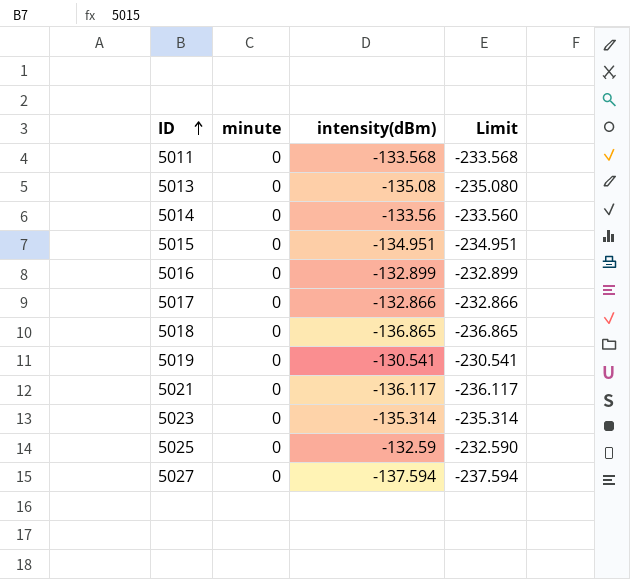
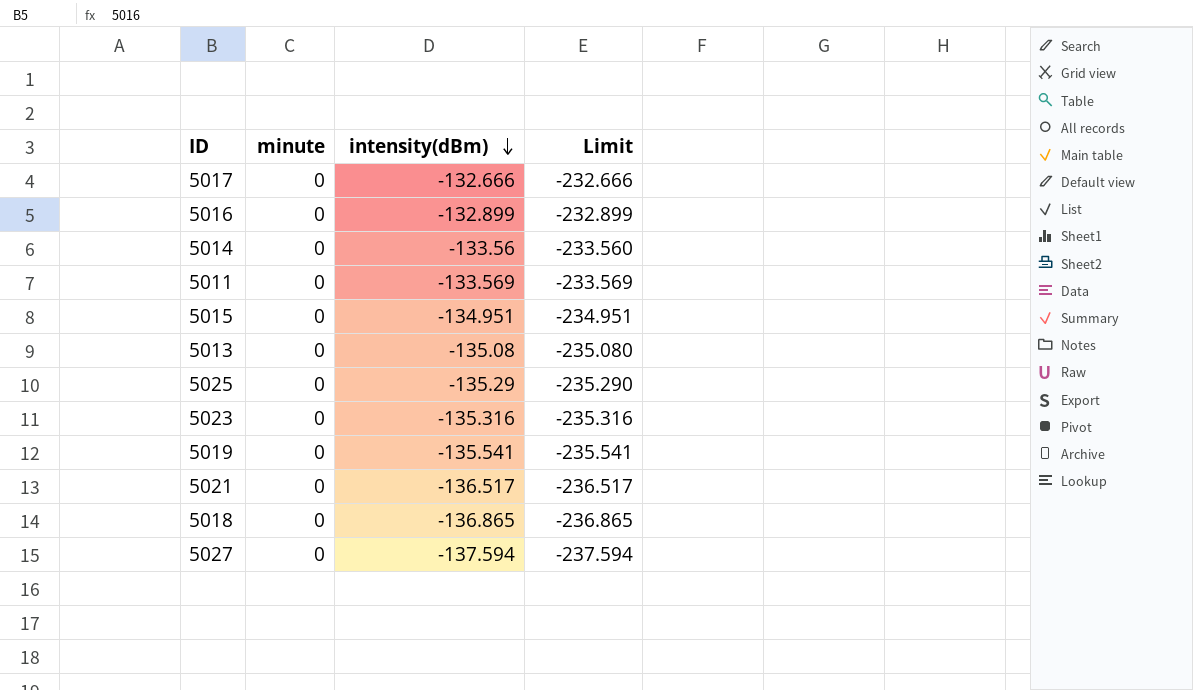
row order: ID ascending -> intensity(dBm) descending
5017 | intensity(dBm): -132.866 -> -132.666
5017 | Limit: -232.866 -> -232.666
5011 | intensity(dBm): -133.568 -> -133.569
5011 | Limit: -233.568 -> -233.569
5025 | intensity(dBm): -132.59 -> -135.29
5025 | Limit: -232.590 -> -235.290
5023 | intensity(dBm): -135.314 -> -135.316
5023 | Limit: -235.314 -> -235.316
5019 | intensity(dBm): -130.541 -> -135.541
5019 | Limit: -230.541 -> -235.541
5021 | intensity(dBm): -136.117 -> -136.517
5021 | Limit: -236.117 -> -236.517

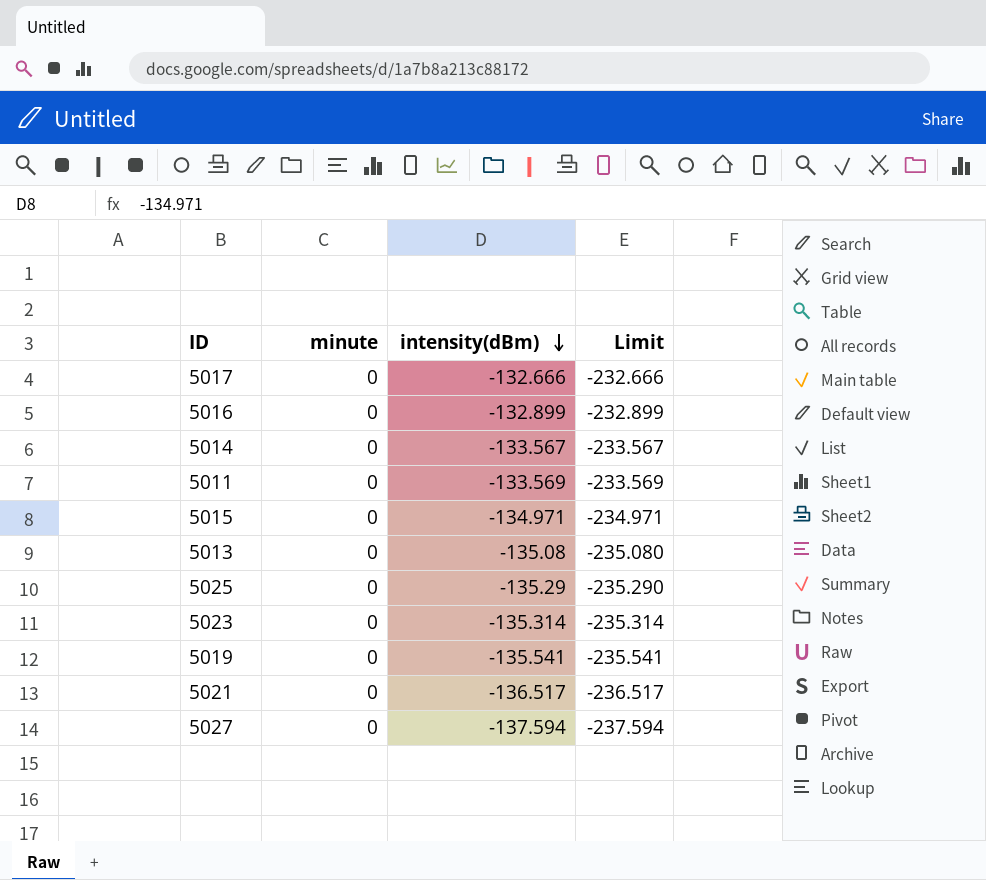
row 5018: 0 | -136.865 | -236.865 -> none
5014 | intensity(dBm): -133.56 -> -133.567
5014 | Limit: -233.560 -> -233.567
5015 | intensity(dBm): -134.951 -> -134.971
5015 | Limit: -234.951 -> -234.971
5023 | intensity(dBm): -135.316 -> -135.314
5023 | Limit: -235.316 -> -235.314

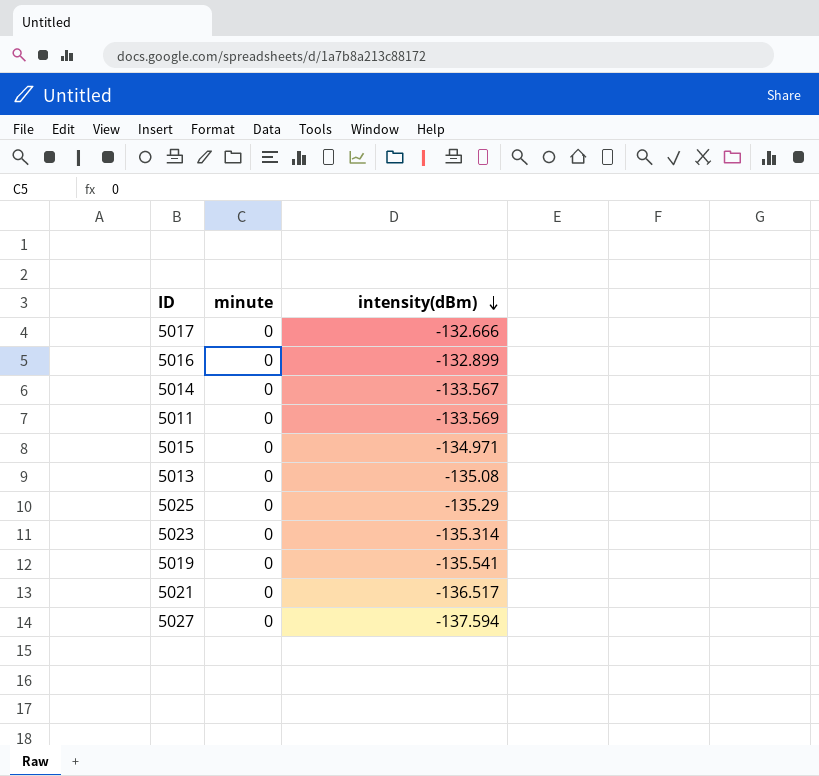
column Limit | formula: [intensity(dBm)] - 100 -> none

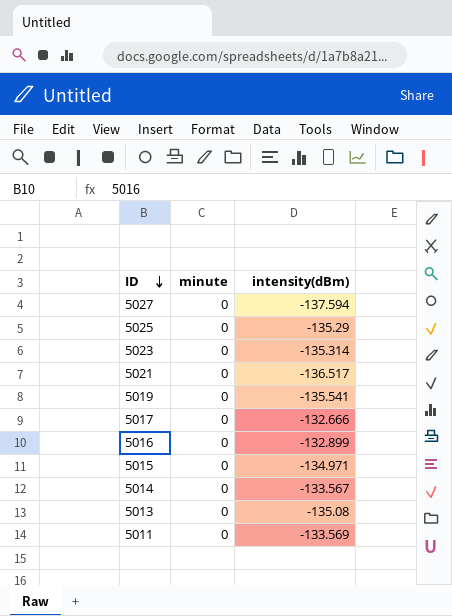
row order: intensity(dBm) descending -> ID descending

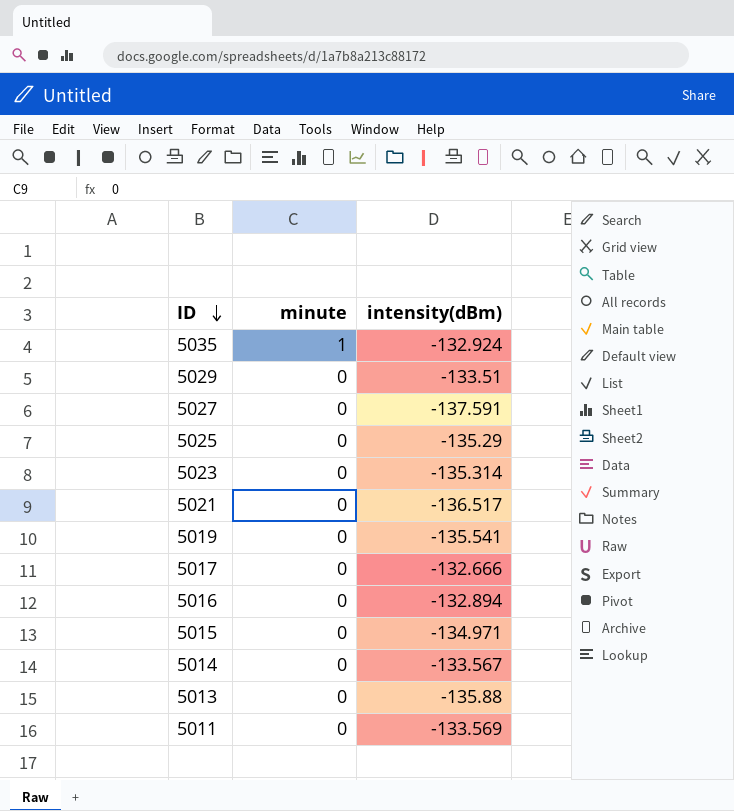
row 5035: none -> 1 | -132.924
row 5029: none -> 0 | -133.51
5027 | intensity(dBm): -137.594 -> -137.591
5016 | intensity(dBm): -132.899 -> -132.894
5013 | intensity(dBm): -135.08 -> -135.88

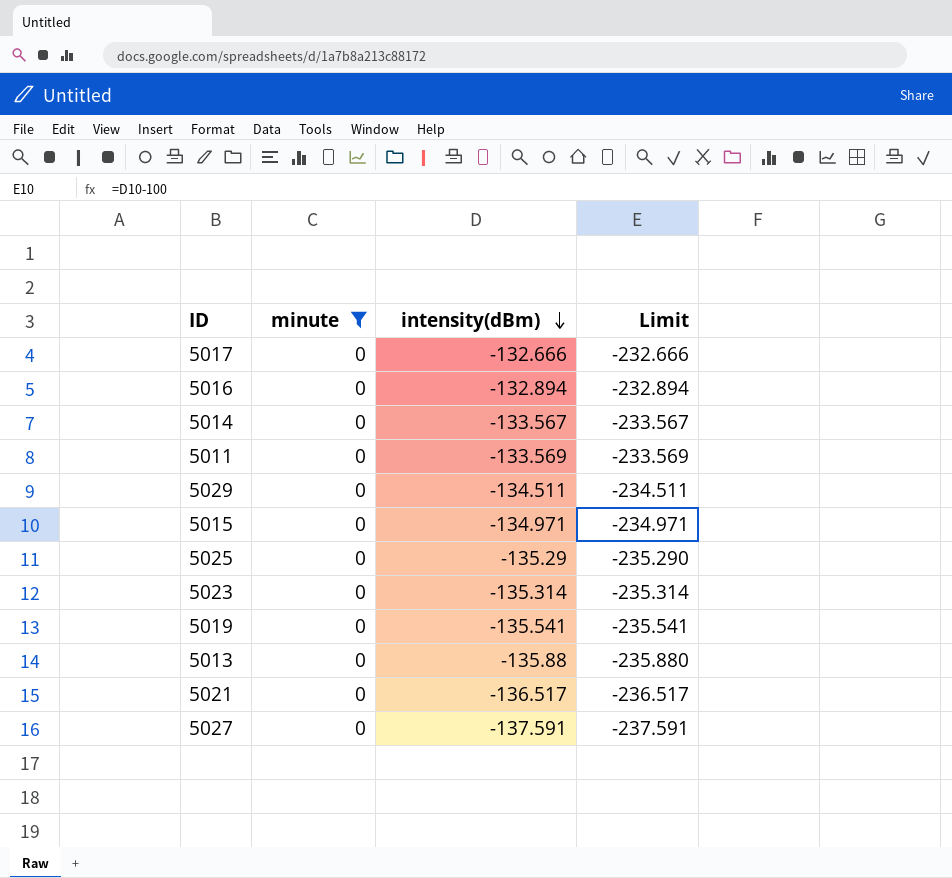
filter: none -> minute = 0
row order: ID descending -> intensity(dBm) descending
column Limit | formula: none -> [intensity(dBm)] - 100
5029 | intensity(dBm): -133.51 -> -134.511

